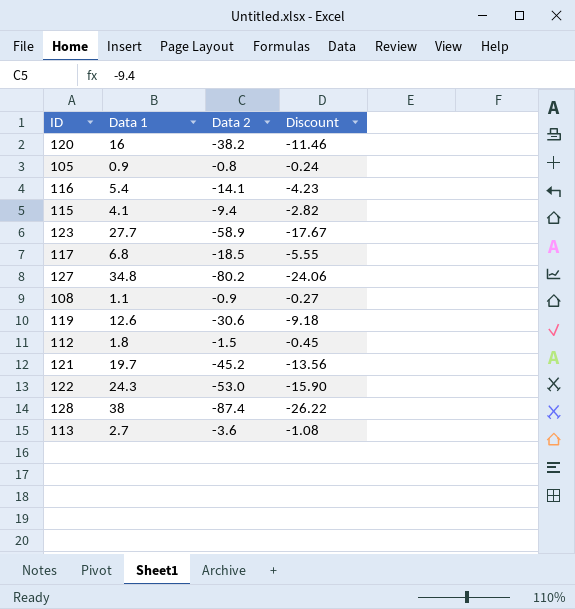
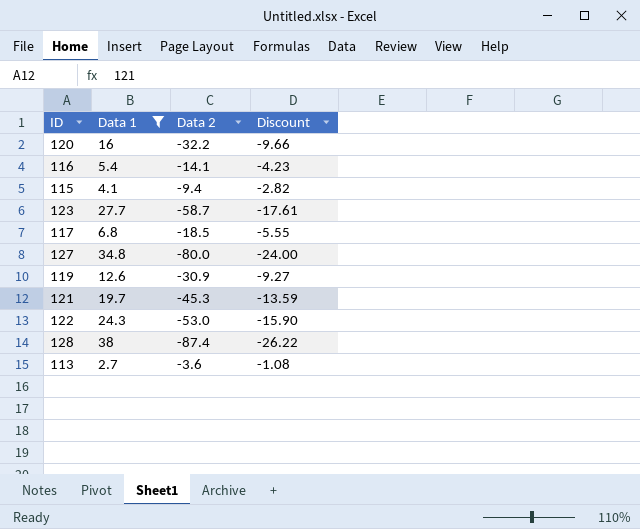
filter: none -> Data 1 >= 2.7
120 | Data 2: -38.2 -> -32.2
120 | Discount: -11.46 -> -9.66
123 | Data 2: -58.9 -> -58.7
123 | Discount: -17.67 -> -17.61
127 | Data 2: -80.2 -> -80.0
127 | Discount: -24.06 -> -24.00
119 | Data 2: -30.6 -> -30.9
119 | Discount: -9.18 -> -9.27
121 | Data 2: -45.2 -> -45.3
121 | Discount: -13.56 -> -13.59

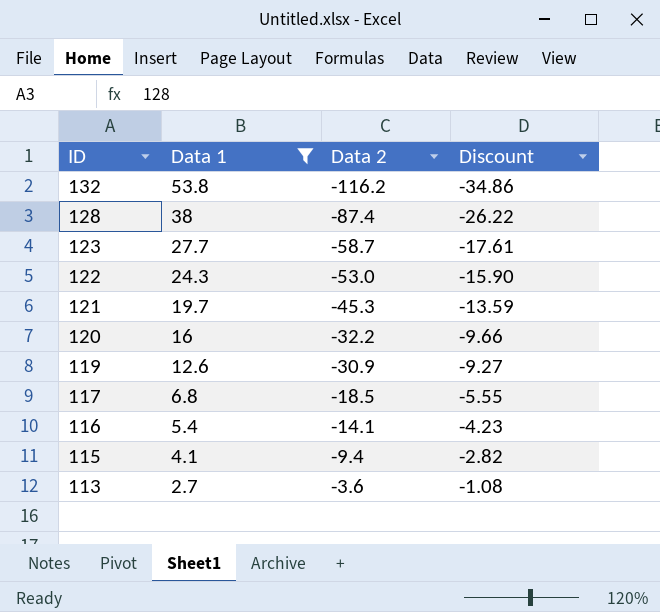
row order: none -> ID descending
row 127: 34.8 | -80.0 | -24.00 -> none
row 132: none -> 53.8 | -116.2 | -34.86

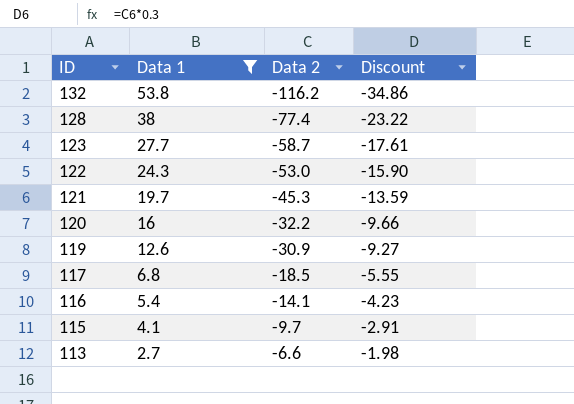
128 | Data 2: -87.4 -> -77.4
128 | Discount: -26.22 -> -23.22
115 | Data 2: -9.4 -> -9.7
115 | Discount: -2.82 -> -2.91
113 | Data 2: -3.6 -> -6.6
113 | Discount: -1.08 -> -1.98

